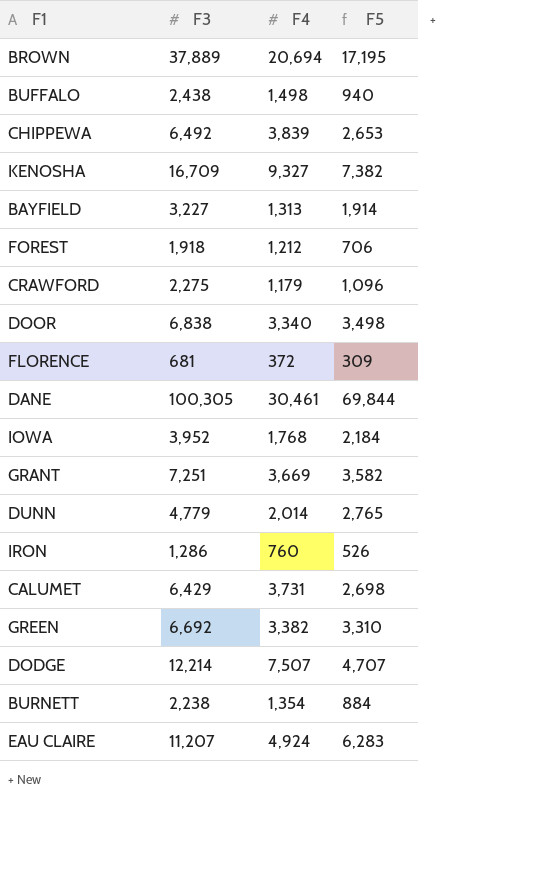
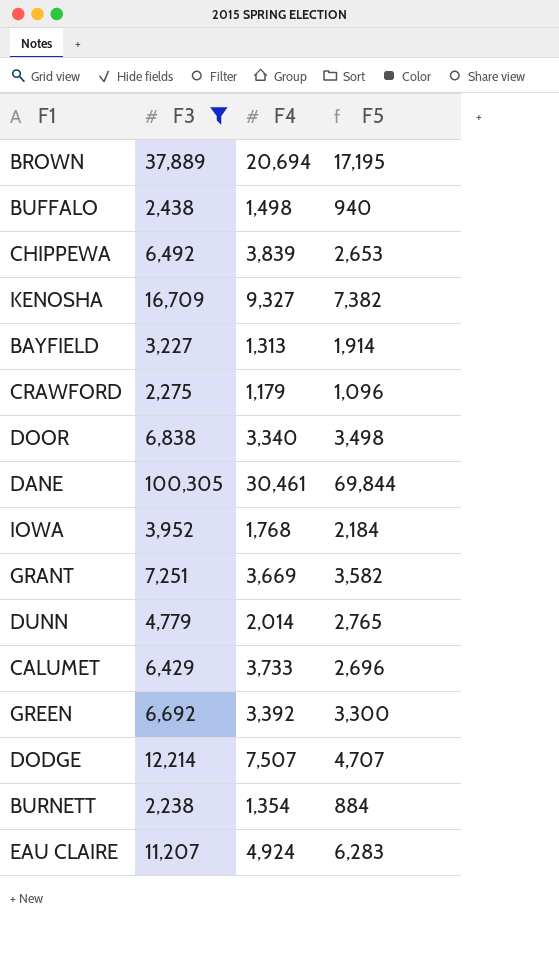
filter: none -> F3 >= 2,238
CALUMET | F4: 3,731 -> 3,733
CALUMET | F5: 2,698 -> 2,696
GREEN | F4: 3,382 -> 3,392
GREEN | F5: 3,310 -> 3,300

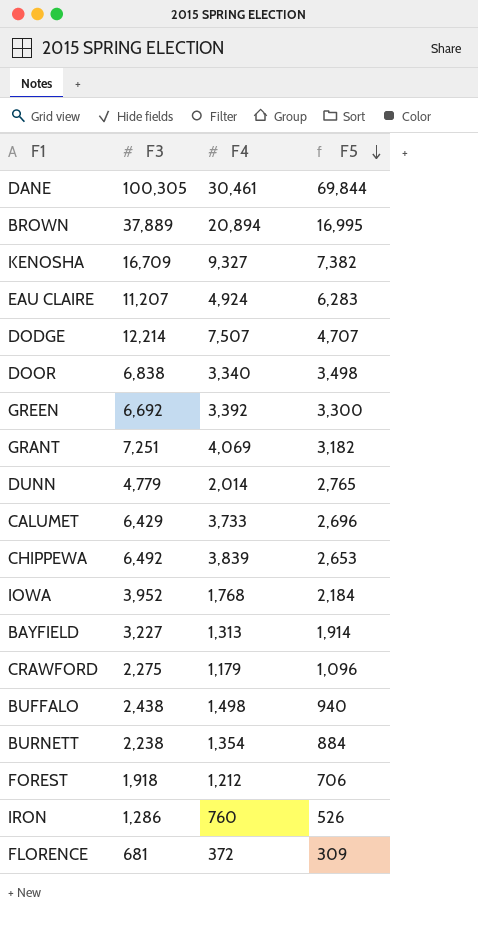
filter: F3 >= 2,238 -> none
row order: none -> F5 descending
BROWN | F4: 20,694 -> 20,894
BROWN | F5: 17,195 -> 16,995
GRANT | F4: 3,669 -> 4,069
GRANT | F5: 3,582 -> 3,182

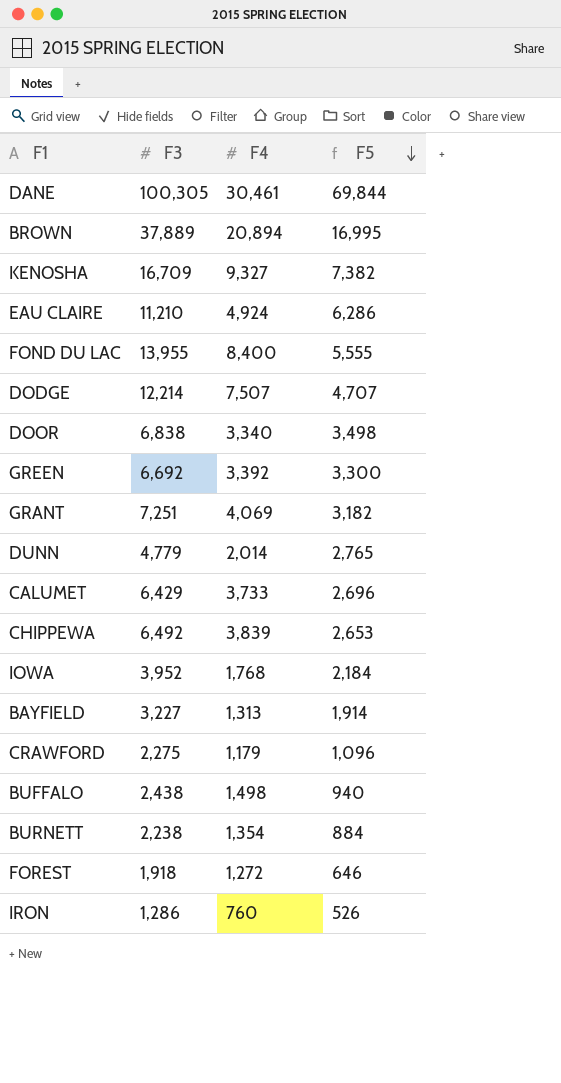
row FLORENCE: 681 | 372 | 309 -> none
EAU CLAIRE | F3: 11,207 -> 11,210
EAU CLAIRE | F5: 6,283 -> 6,286
row FOND DU LAC: none -> 13,955 | 8,400 | 5,555
FOREST | F4: 1,212 -> 1,272
FOREST | F5: 706 -> 646

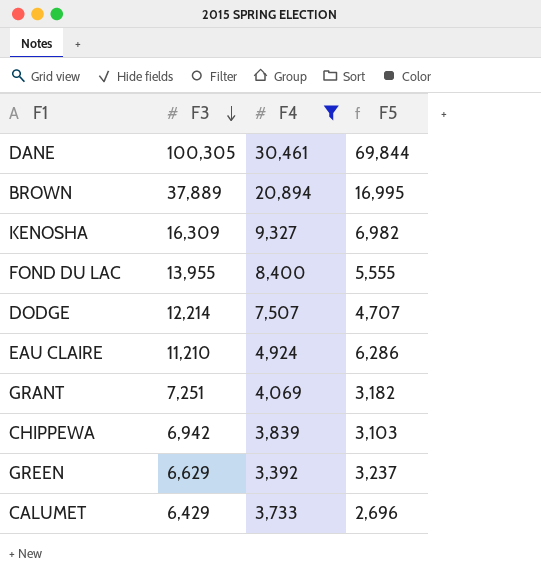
filter: none -> F4 >= 3,392
row order: F5 descending -> F3 descending
KENOSHA | F3: 16,709 -> 16,309
KENOSHA | F5: 7,382 -> 6,982
CHIPPEWA | F3: 6,492 -> 6,942
CHIPPEWA | F5: 2,653 -> 3,103
GREEN | F3: 6,692 -> 6,629
GREEN | F5: 3,300 -> 3,237

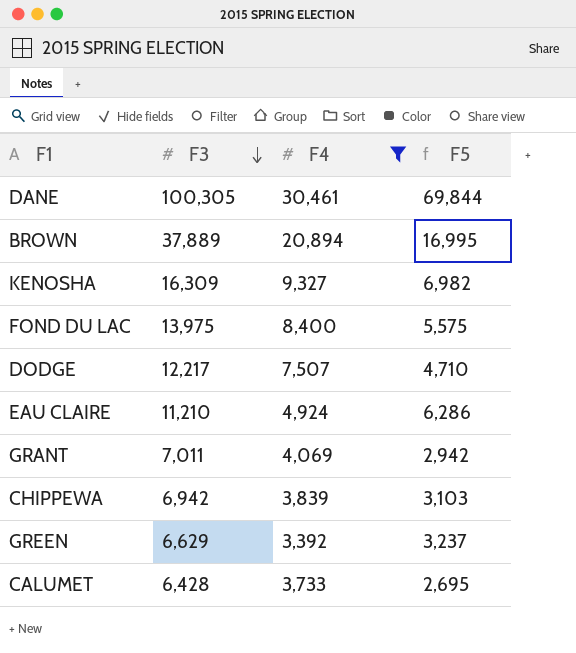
FOND DU LAC | F3: 13,955 -> 13,975
FOND DU LAC | F5: 5,555 -> 5,575
DODGE | F3: 12,214 -> 12,217
DODGE | F5: 4,707 -> 4,710
GRANT | F3: 7,251 -> 7,011
GRANT | F5: 3,182 -> 2,942
CALUMET | F3: 6,429 -> 6,428
CALUMET | F5: 2,696 -> 2,695

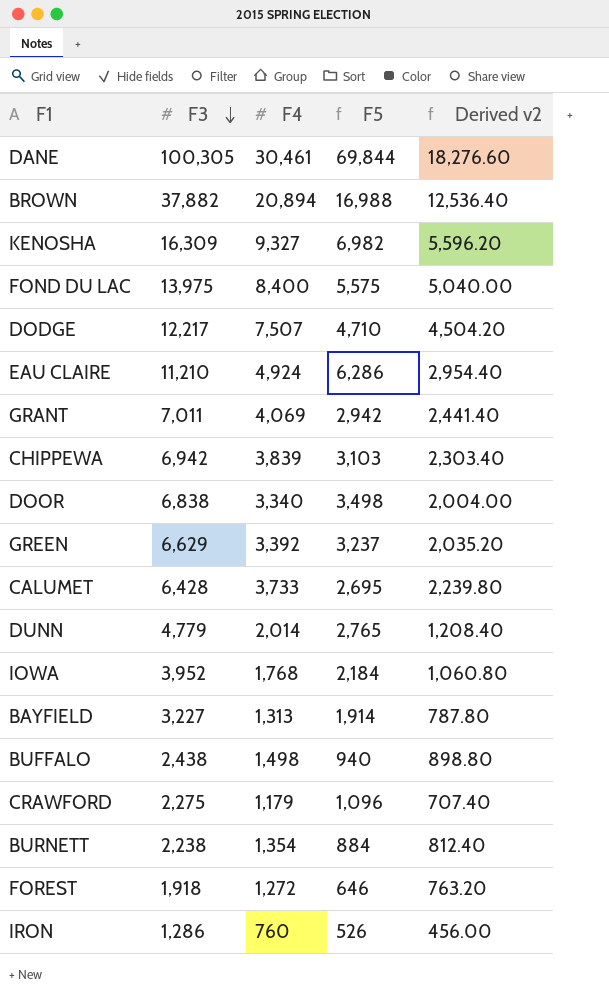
filter: F4 >= 3,392 -> none
column Derived v2 | formula: none -> [F4] * 0.6
BROWN | F3: 37,889 -> 37,882
BROWN | F5: 16,995 -> 16,988

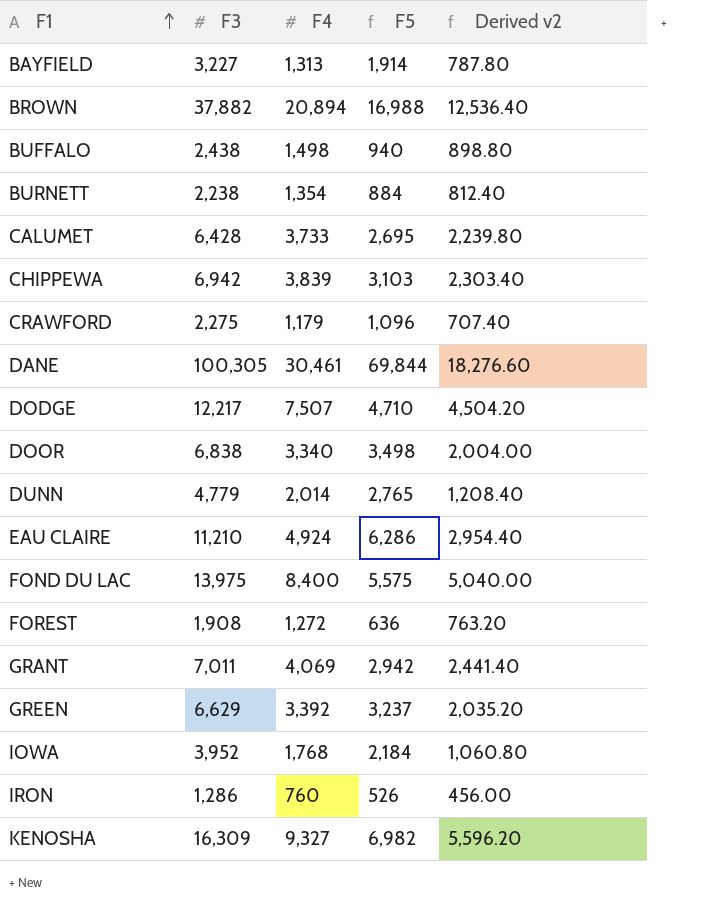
row order: F3 descending -> F1 ascending
FOREST | F3: 1,918 -> 1,908
FOREST | F5: 646 -> 636

